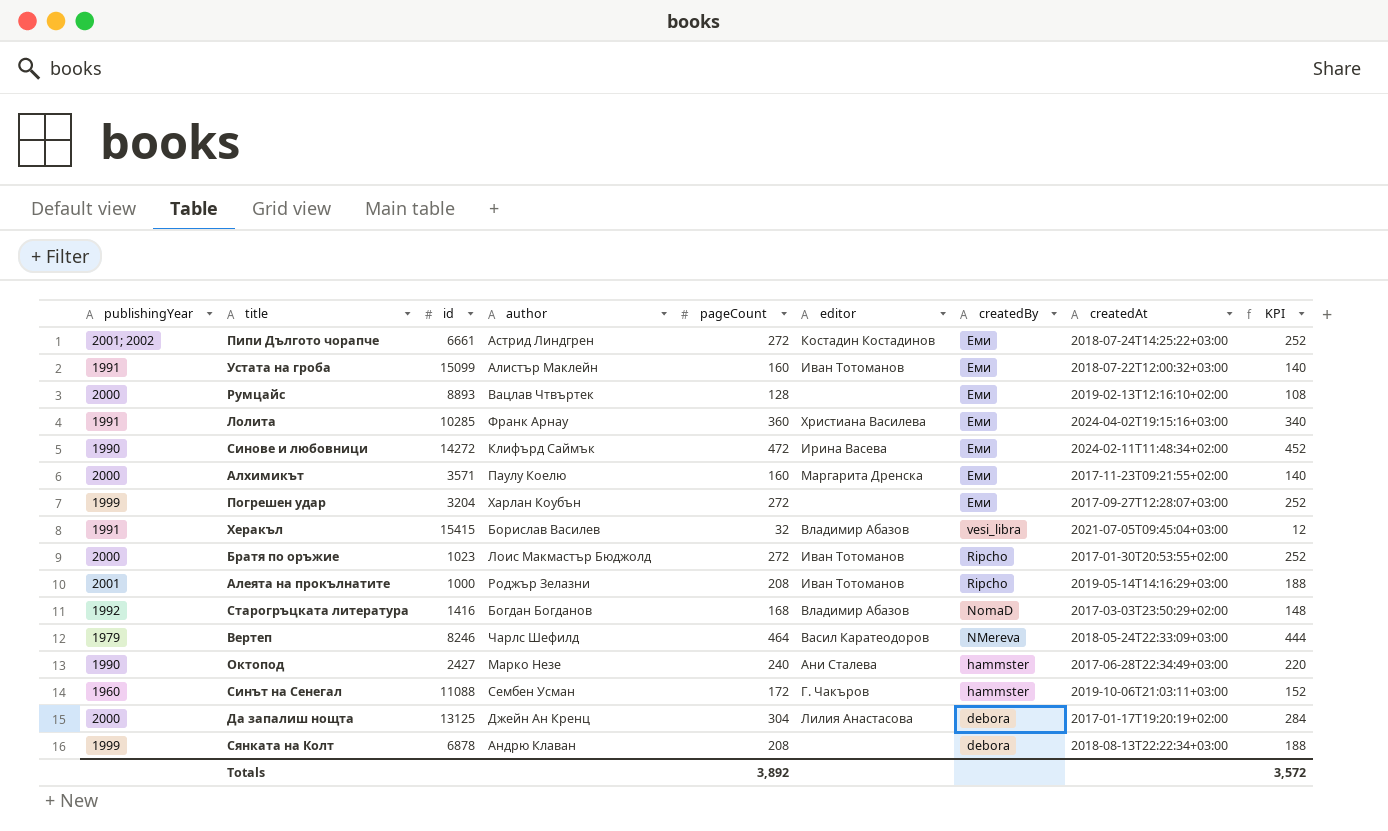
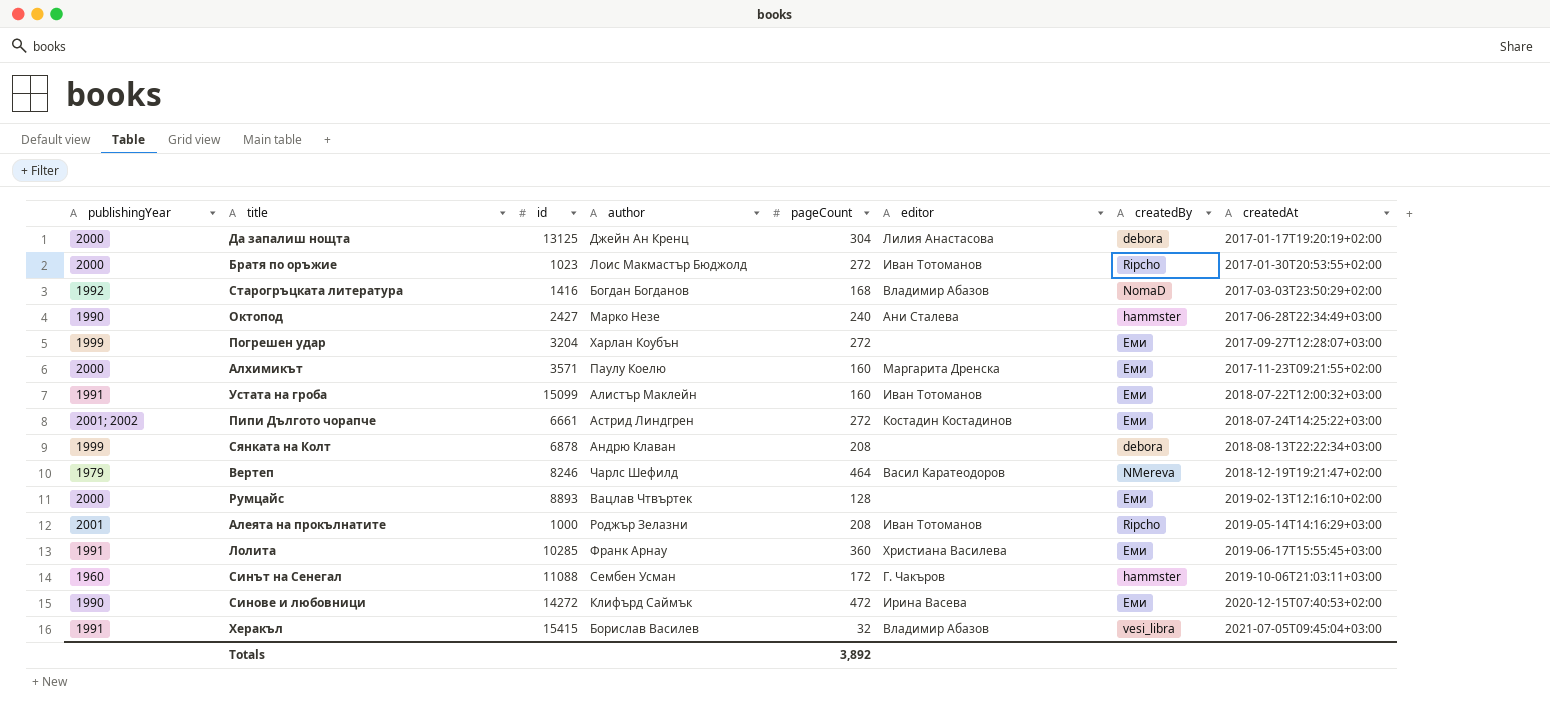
row order: createdBy descending -> createdAt ascending
column KPI | formula: [pageCount] - 20 -> none
Вертеп | createdAt: 2018-05-24T22:33:09+03:00 -> 2018-12-19T19:21:47+02:00
Лолита | createdAt: 2024-04-02T19:15:16+03:00 -> 2019-06-17T15:55:45+03:00
Синове и любовници | createdAt: 2024-02-11T11:48:34+02:00 -> 2020-12-15T07:40:53+02:00

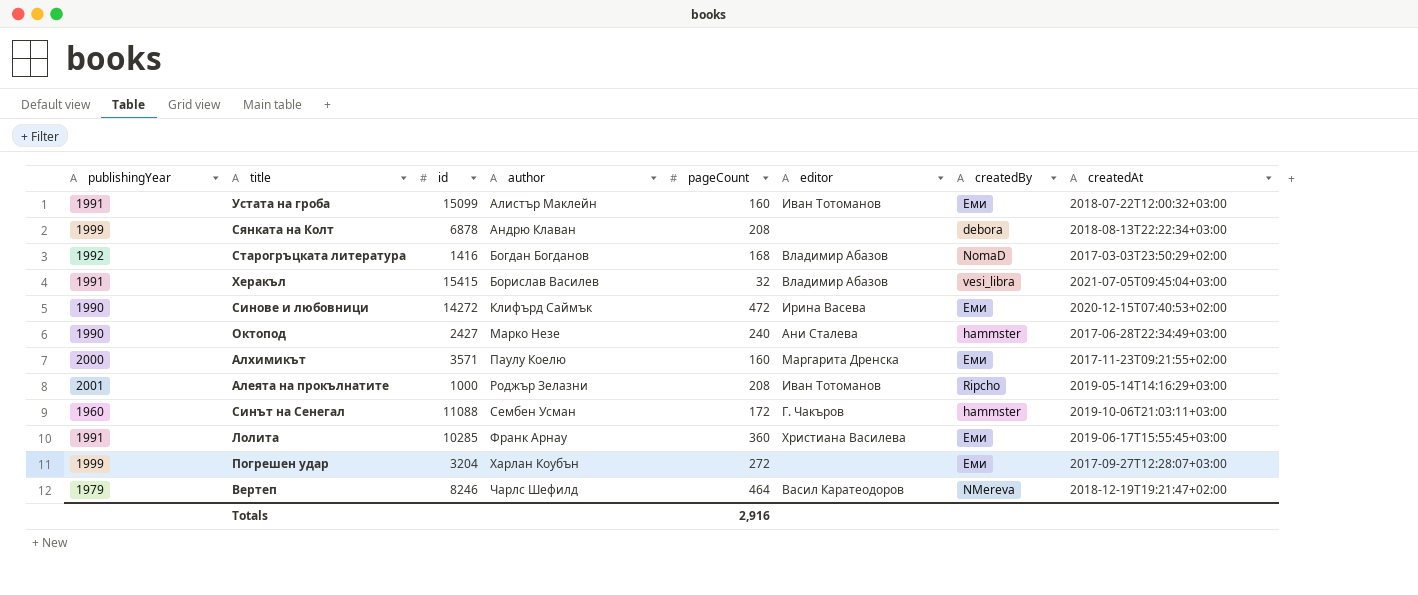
row order: createdAt ascending -> author ascending
row Да запалиш нощта: 2000 | 13125 | Джейн Ан Кренц | 304 | Лилия Анастасова | debora | 2017-01-17T19:20:19+02:00 -> none
row Братя по оръжие: 2000 | 1023 | Лоис Макмастър Бюджолд | 272 | Иван Тотоманов | Ripcho | 2017-01-30T20:53:55+02:00 -> none
row Пипи Дългото чорапче: 2001; 2002 | 6661 | Астрид Линдгрен | 272 | Костадин Костадинов | Еми | 2018-07-24T14:25:22+03:00 -> none
row Румцайс: 2000 | 8893 | Вацлав Чтвъртек | 128 | none | Еми | 2019-02-13T12:16:10+02:00 -> none
Totals | pageCount: 3,892 -> 2,916

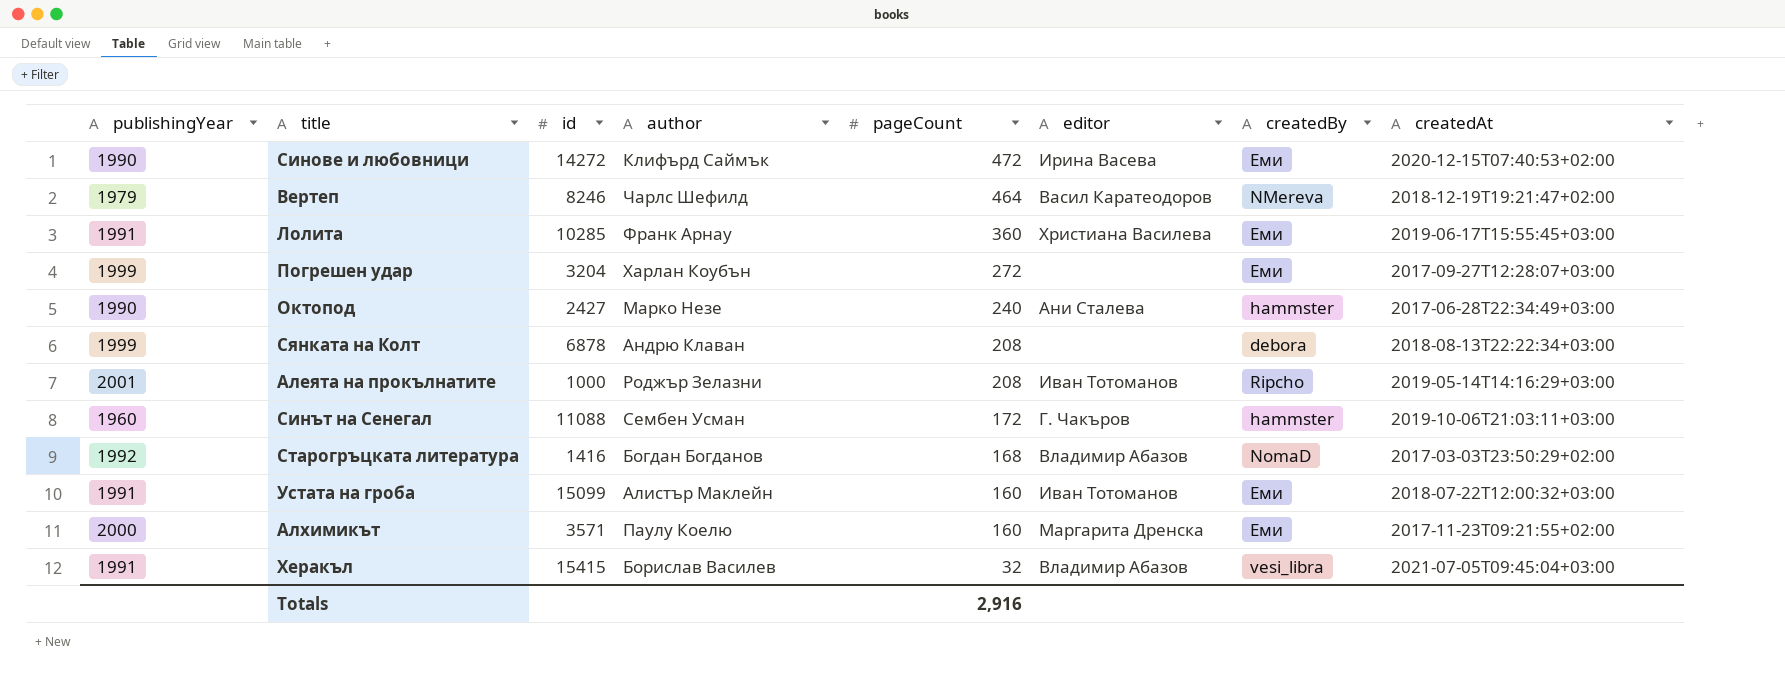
row order: author ascending -> pageCount descending

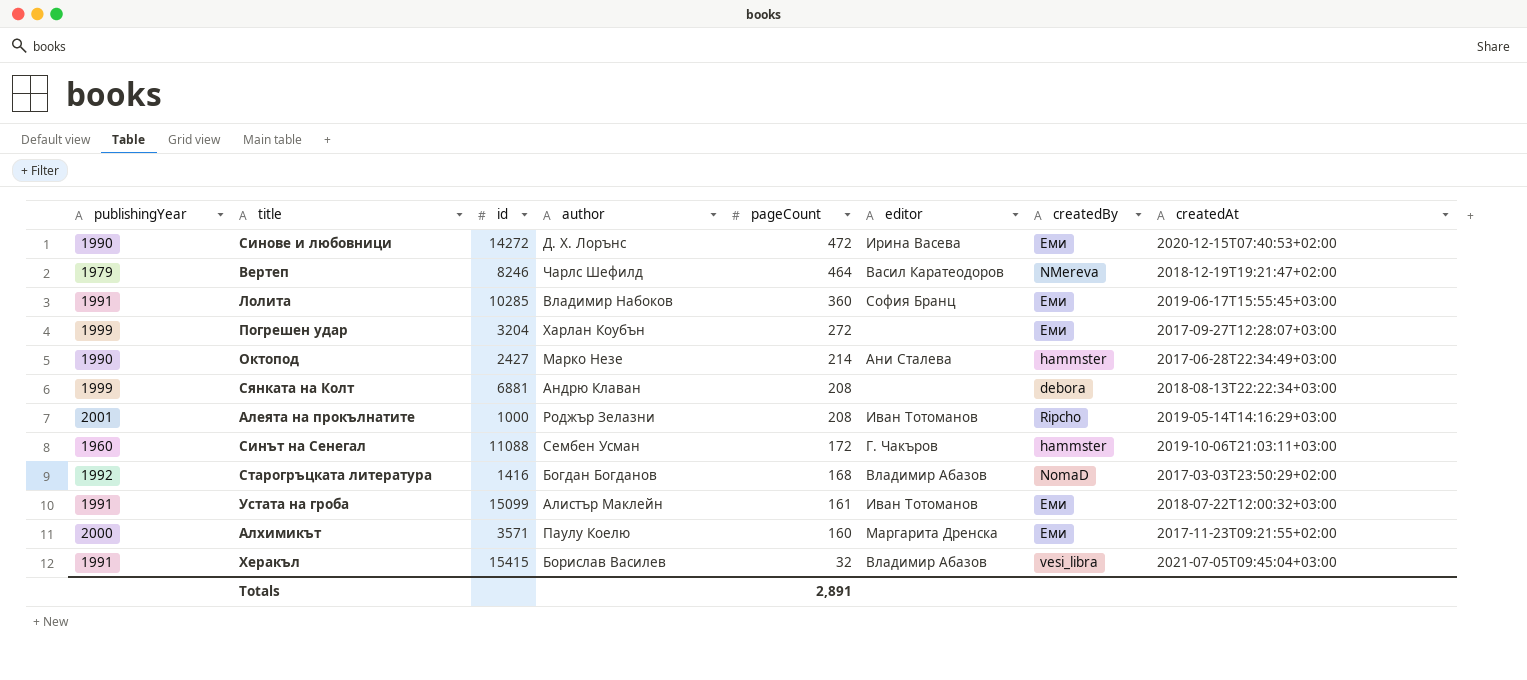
Синове и любовници | author: Клифърд Саймък -> Д. Х. Лорънс
Лолита | author: Франк Арнау -> Владимир Набоков
Лолита | editor: Христиана Василева -> София Бранц
Октопод | pageCount: 240 -> 214
Сянката на Колт | id: 6878 -> 6881
Устата на гроба | pageCount: 160 -> 161
Totals | pageCount: 2,916 -> 2,891

